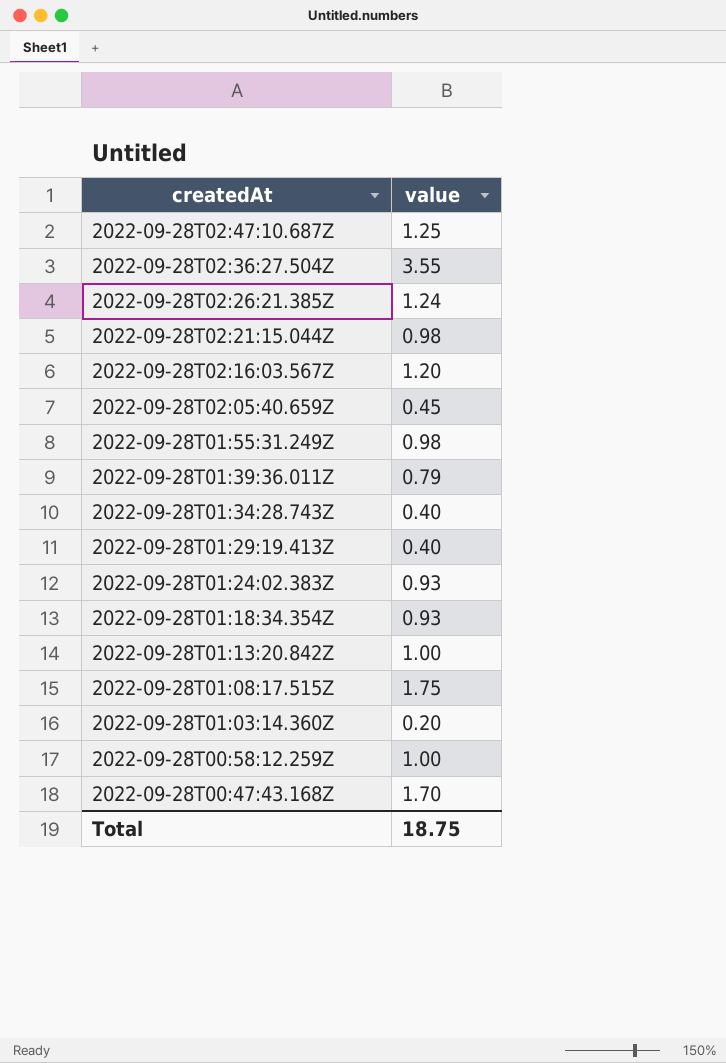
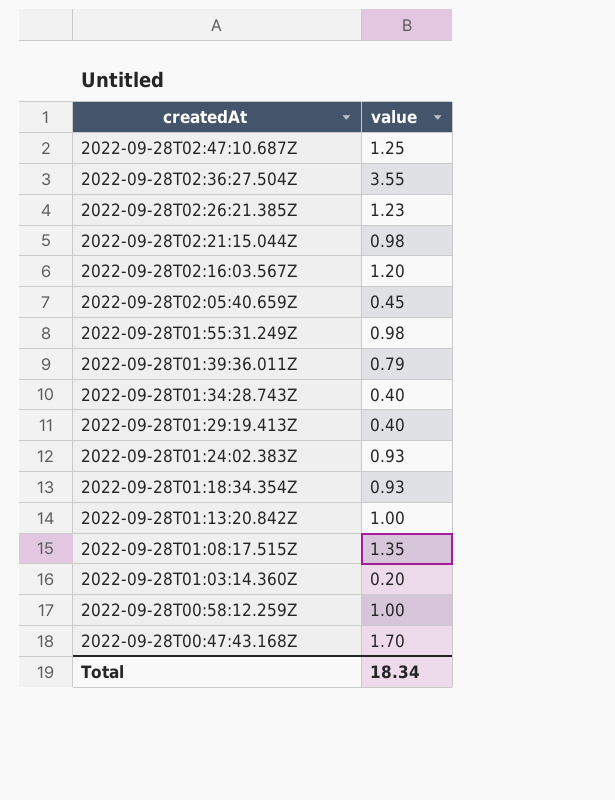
2022-09-28T02:26:21.385Z | value: 1.24 -> 1.23
2022-09-28T01:08:17.515Z | value: 1.75 -> 1.35
Total | value: 18.75 -> 18.34

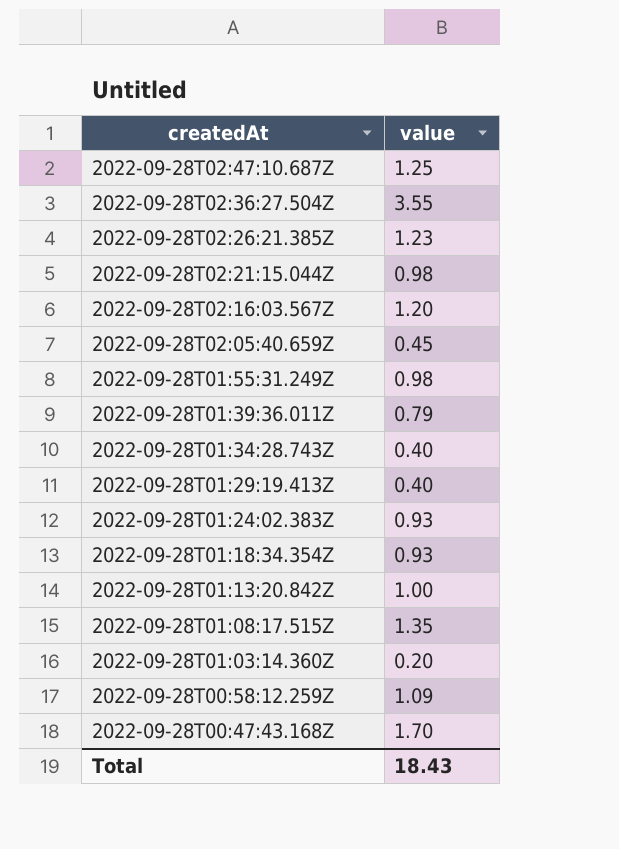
2022-09-28T00:58:12.259Z | value: 1.00 -> 1.09
Total | value: 18.34 -> 18.43

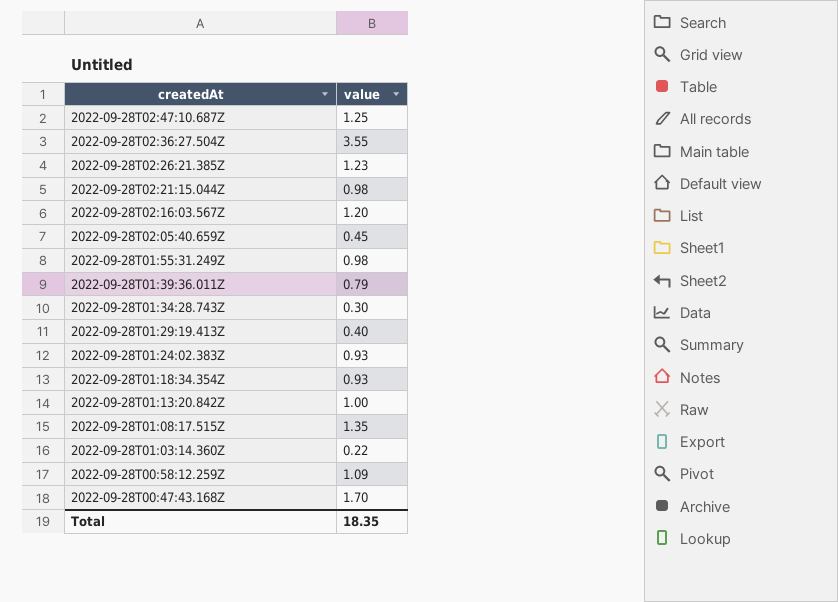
2022-09-28T01:34:28.743Z | value: 0.40 -> 0.30
2022-09-28T01:03:14.360Z | value: 0.20 -> 0.22
Total | value: 18.43 -> 18.35

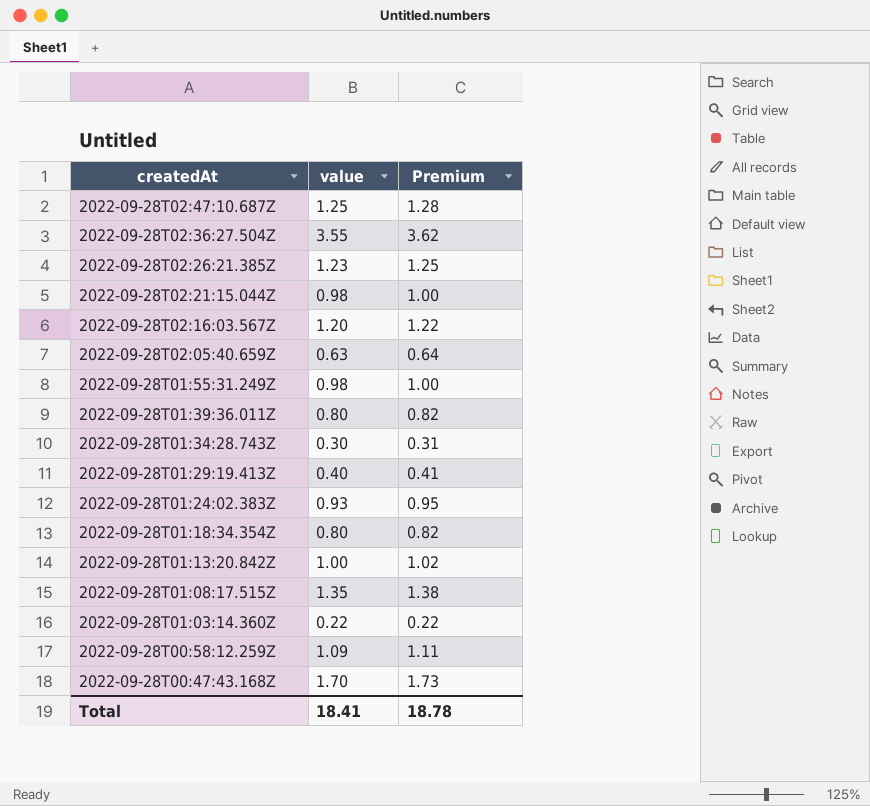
column Premium | formula: none -> [value] * 1.02
2022-09-28T02:05:40.659Z | value: 0.45 -> 0.63
2022-09-28T01:39:36.011Z | value: 0.79 -> 0.80
2022-09-28T01:18:34.354Z | value: 0.93 -> 0.80
Total | value: 18.35 -> 18.41

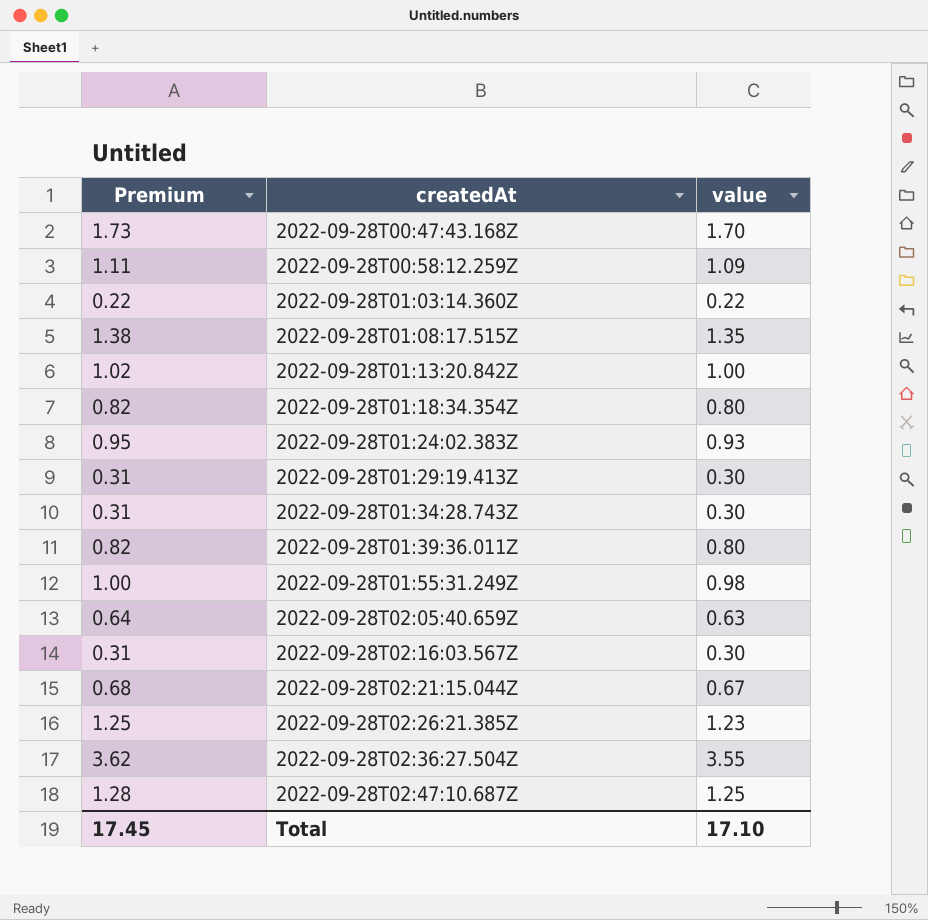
row order: createdAt descending -> createdAt ascending
column Premium | position: 3 -> 1
2022-09-28T01:29:19.413Z | Premium: 0.41 -> 0.31
2022-09-28T01:29:19.413Z | value: 0.40 -> 0.30
2022-09-28T02:16:03.567Z | Premium: 1.22 -> 0.31
2022-09-28T02:16:03.567Z | value: 1.20 -> 0.30
2022-09-28T02:21:15.044Z | Premium: 1.00 -> 0.68
2022-09-28T02:21:15.044Z | value: 0.98 -> 0.67
Total | Premium: 18.78 -> 17.45
Total | value: 18.41 -> 17.10

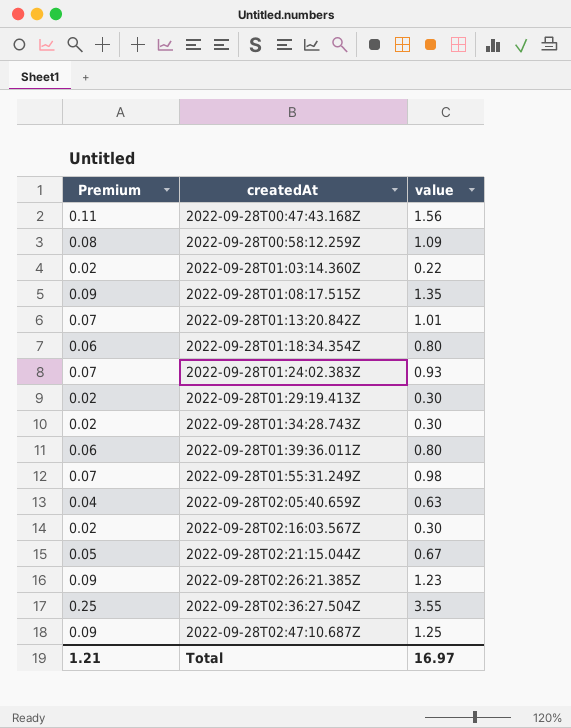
column Premium | formula: [value] * 1.02 -> [value] * 0.07
2022-09-28T00:47:43.168Z | value: 1.70 -> 1.56
2022-09-28T01:13:20.842Z | value: 1.00 -> 1.01
Total | Premium: 17.45 -> 1.21
Total | value: 17.10 -> 16.97

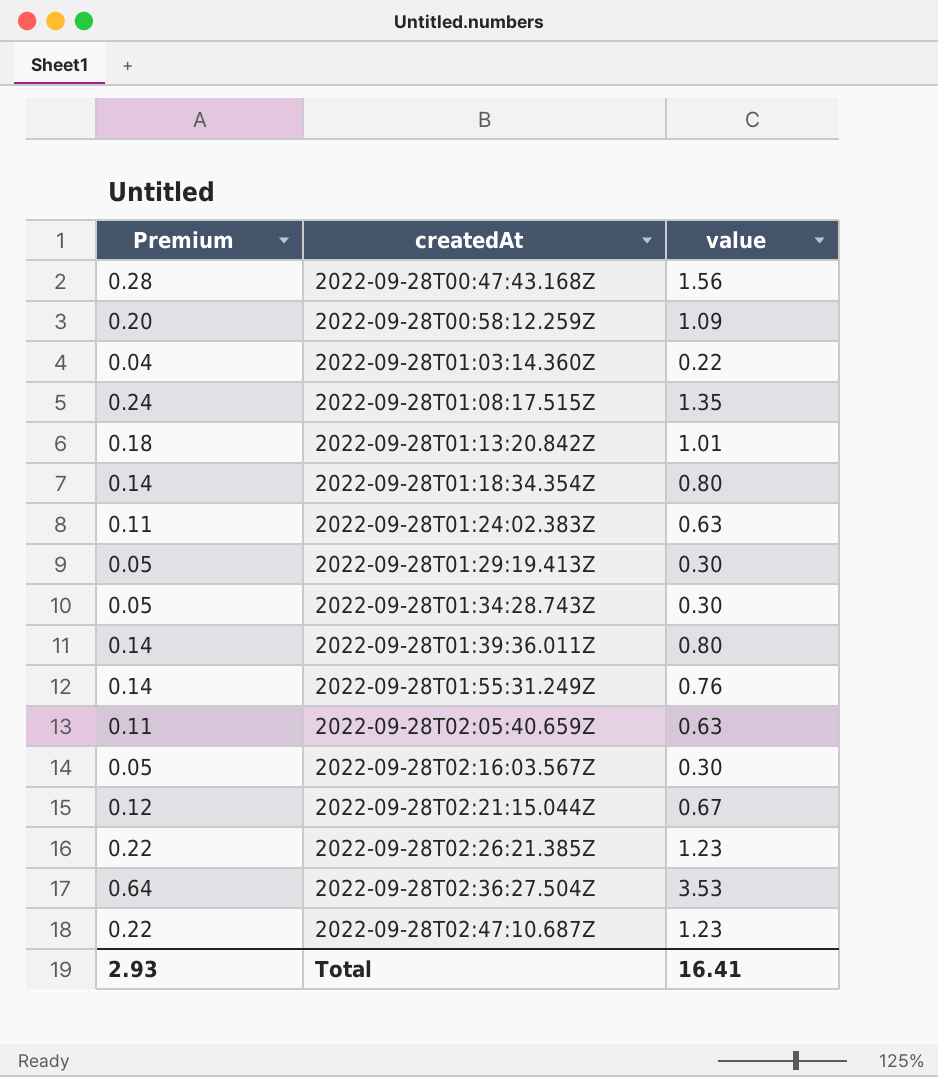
column Premium | formula: [value] * 0.07 -> [value] * 0.18
2022-09-28T01:24:02.383Z | value: 0.93 -> 0.63
2022-09-28T01:55:31.249Z | value: 0.98 -> 0.76
2022-09-28T02:36:27.504Z | value: 3.55 -> 3.53
2022-09-28T02:47:10.687Z | value: 1.25 -> 1.23
Total | Premium: 1.21 -> 2.93
Total | value: 16.97 -> 16.41

